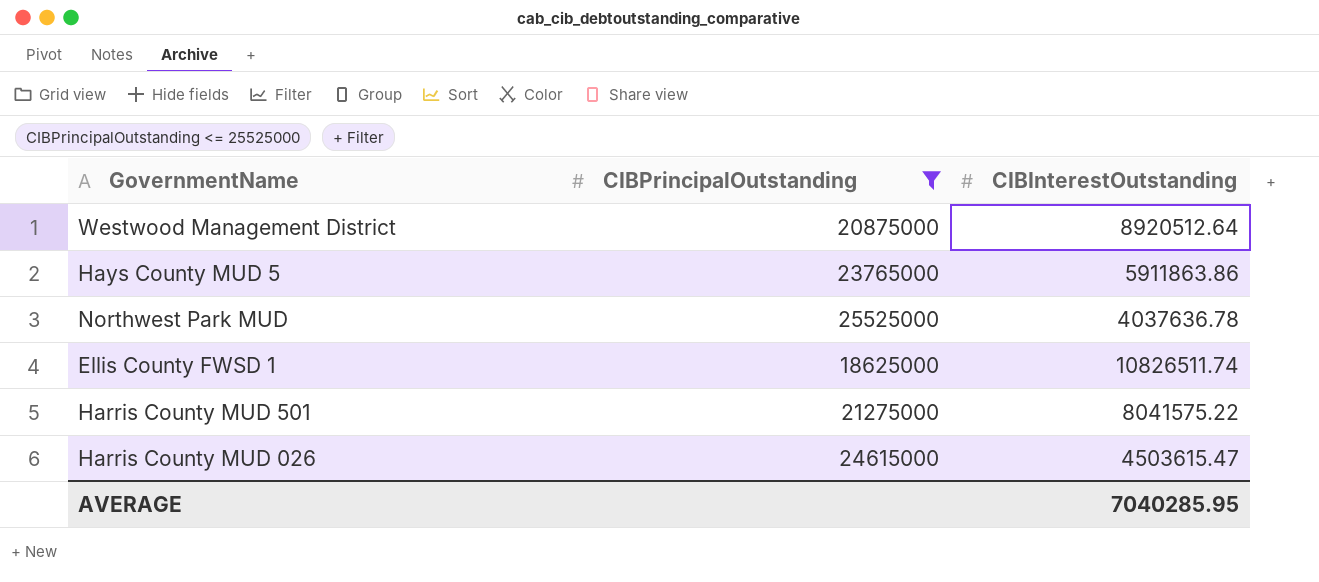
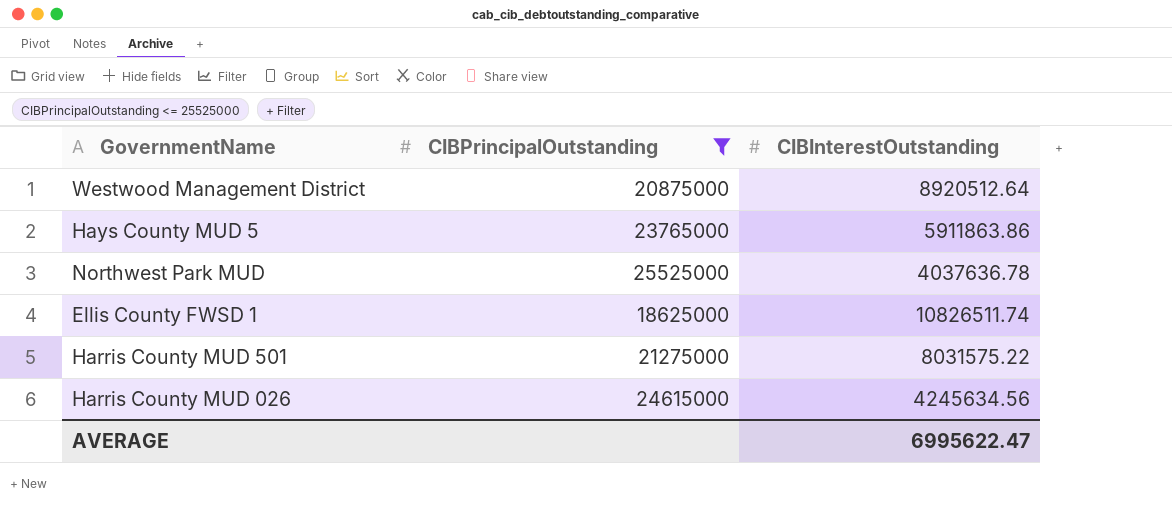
Harris County MUD 501 | CIBInterestOutstanding: 8041575.22 -> 8031575.22
Harris County MUD 026 | CIBInterestOutstanding: 4503615.47 -> 4245634.56
AVERAGE | CIBInterestOutstanding: 7040285.95 -> 6995622.47

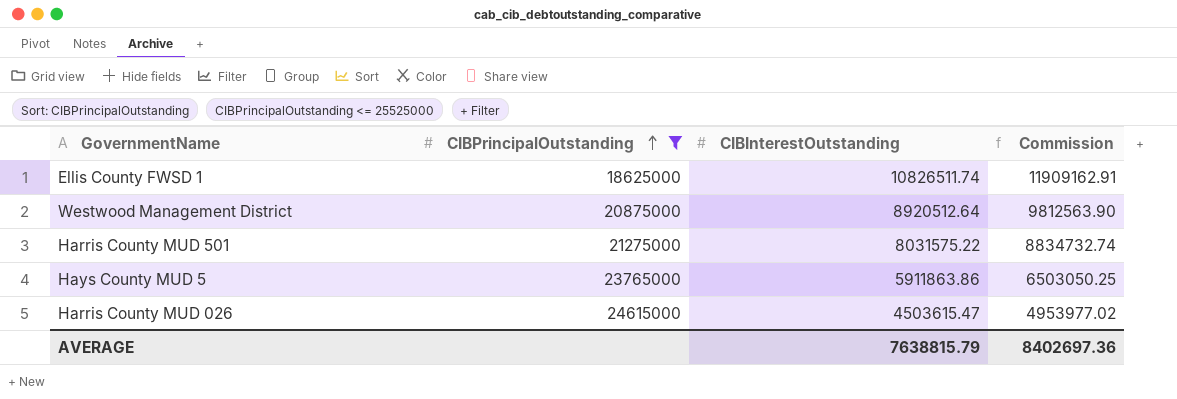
row order: none -> CIBPrincipalOutstanding ascending
column Commission | formula: none -> [CIBInterestOutstanding] * 1.1
row Northwest Park MUD: 25525000 | 4037636.78 -> none
Harris County MUD 026 | CIBInterestOutstanding: 4245634.56 -> 4503615.47
AVERAGE | CIBInterestOutstanding: 6995622.47 -> 7638815.79

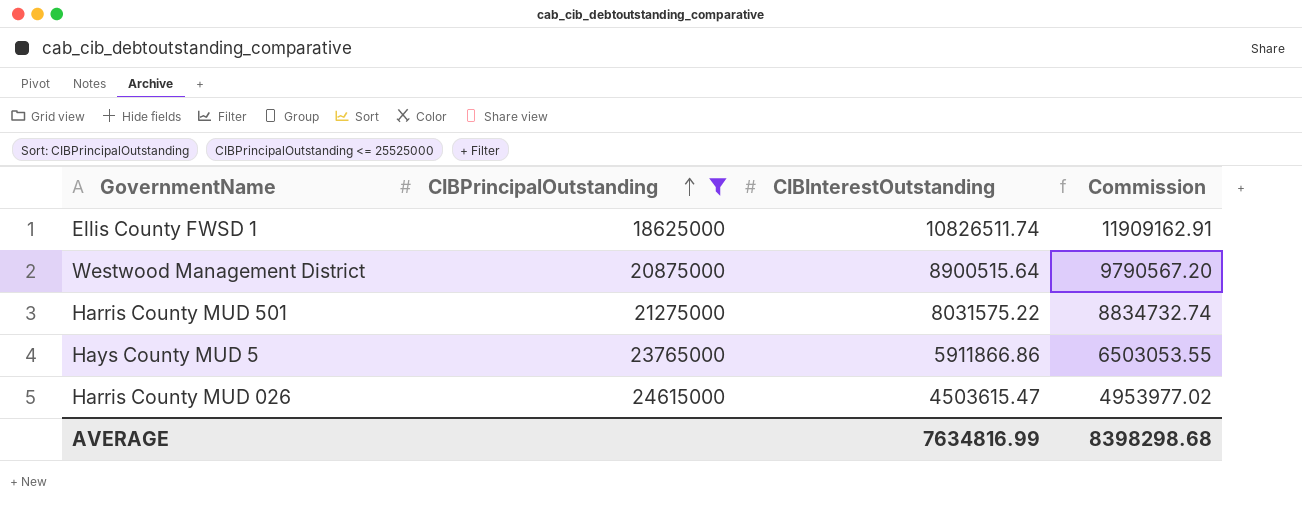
Westwood Management District | CIBInterestOutstanding: 8920512.64 -> 8900515.64
Westwood Management District | Commission: 9812563.90 -> 9790567.20
Hays County MUD 5 | CIBInterestOutstanding: 5911863.86 -> 5911866.86
Hays County MUD 5 | Commission: 6503050.25 -> 6503053.55
AVERAGE | CIBInterestOutstanding: 7638815.79 -> 7634816.99
AVERAGE | Commission: 8402697.36 -> 8398298.68

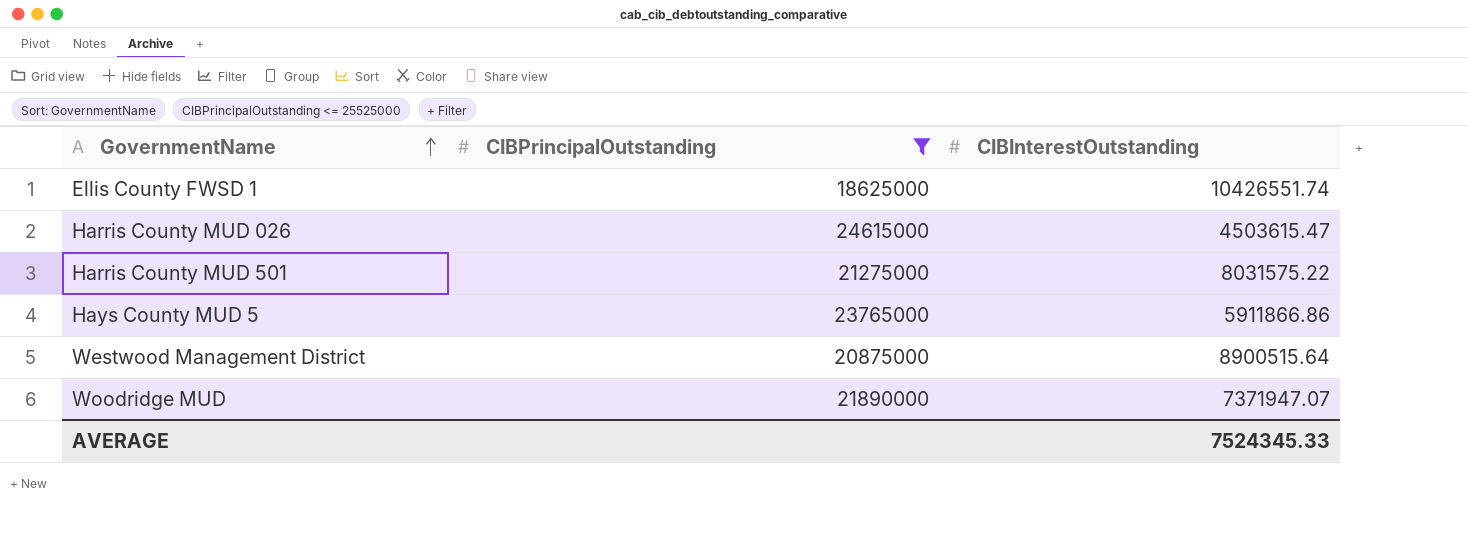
row order: CIBPrincipalOutstanding ascending -> GovernmentName ascending
column Commission | formula: [CIBInterestOutstanding] * 1.1 -> none
Ellis County FWSD 1 | CIBInterestOutstanding: 10826511.74 -> 10426551.74
row Woodridge MUD: none -> 21890000 | 7371947.07
AVERAGE | CIBInterestOutstanding: 7634816.99 -> 7524345.33

